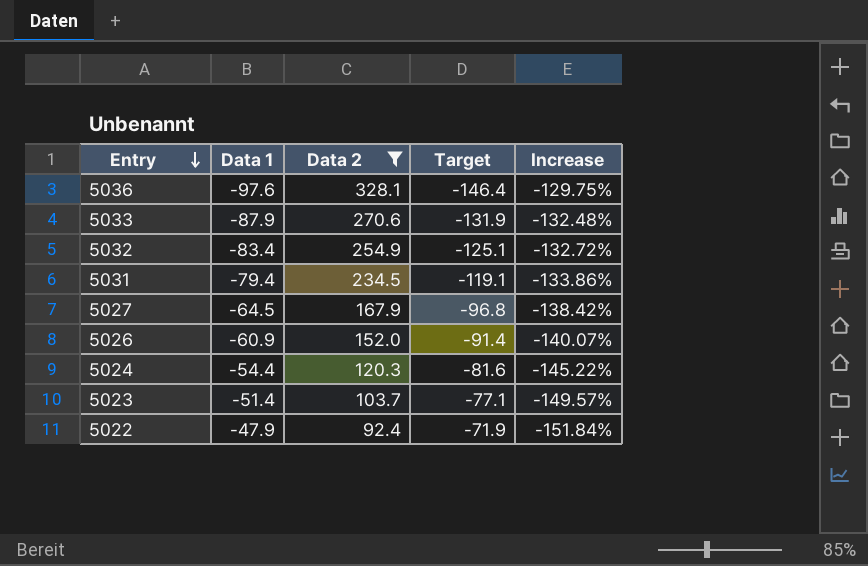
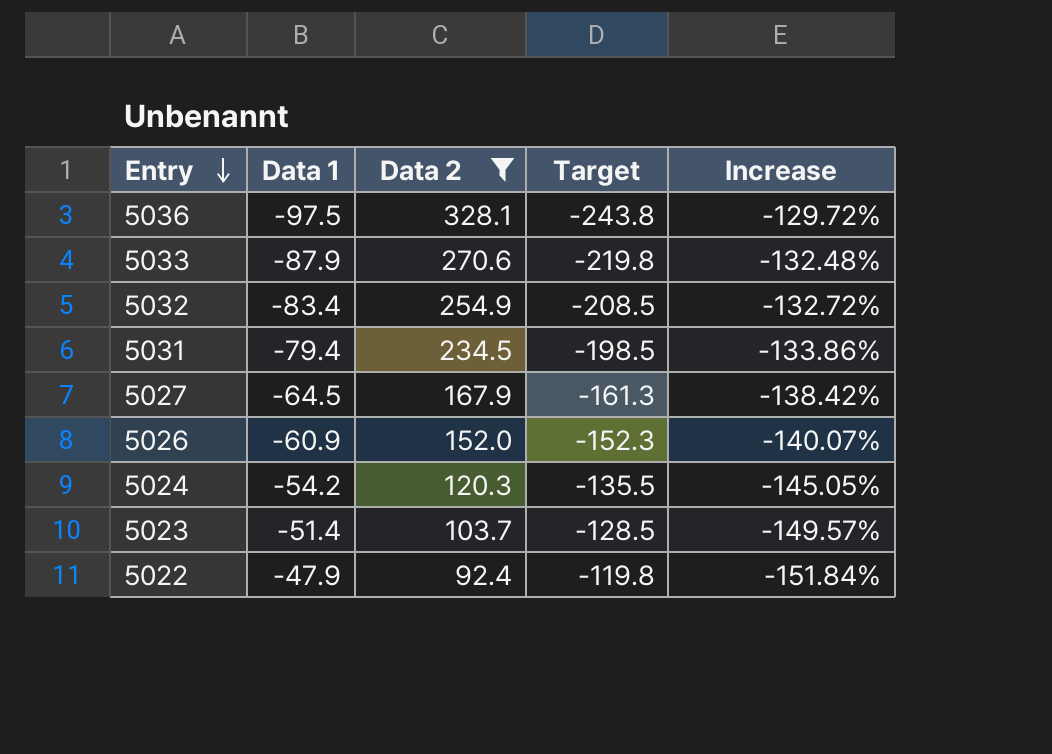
column Target | formula: [Data 1] * 1.5 -> [Data 1] * 2.5
5036 | Data 1: -97.6 -> -97.5
5036 | Increase: -129.75% -> -129.72%
5024 | Data 1: -54.4 -> -54.2
5024 | Increase: -145.22% -> -145.05%

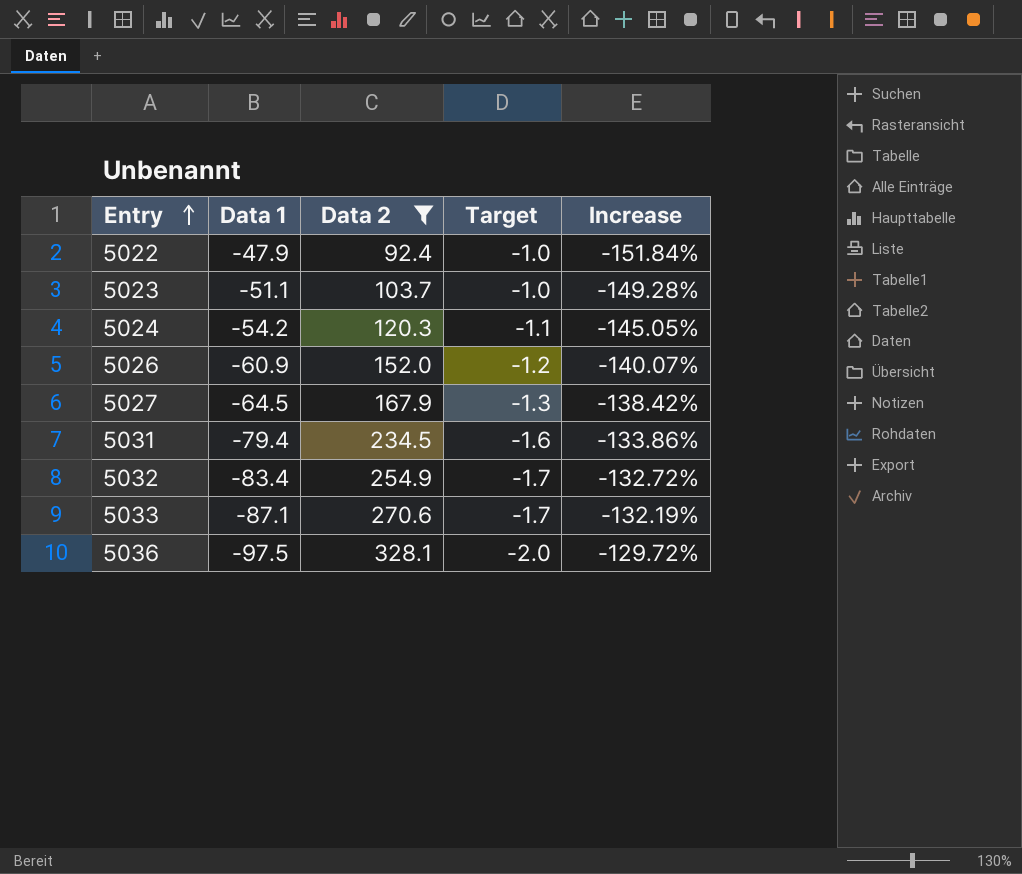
row order: Entry descending -> Entry ascending
column Target | formula: [Data 1] * 2.5 -> [Data 1] * 0.02
5023 | Data 1: -51.4 -> -51.1
5023 | Increase: -149.57% -> -149.28%
5033 | Data 1: -87.9 -> -87.1
5033 | Increase: -132.48% -> -132.19%

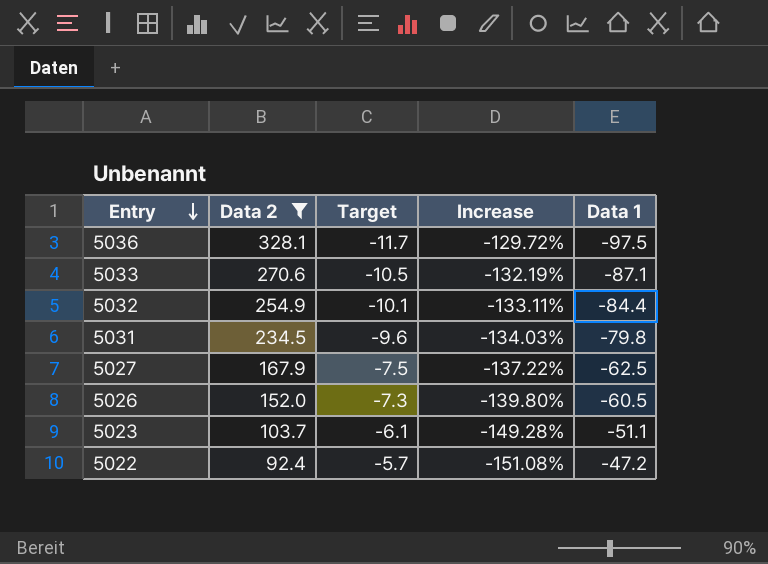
row order: Entry ascending -> Entry descending
column Target | formula: [Data 1] * 0.02 -> [Data 1] * 0.12
column Data 1 | position: 2 -> 5
row 5024: -54.2 | 120.3 | -1.1 | -145.05% -> none
5032 | Increase: -132.72% -> -133.11%
5032 | Data 1: -83.4 -> -84.4
5031 | Increase: -133.86% -> -134.03%
5031 | Data 1: -79.4 -> -79.8
5027 | Increase: -138.42% -> -137.22%
5027 | Data 1: -64.5 -> -62.5
5026 | Increase: -140.07% -> -139.80%
5026 | Data 1: -60.9 -> -60.5
5022 | Increase: -151.84% -> -151.08%
5022 | Data 1: -47.9 -> -47.2

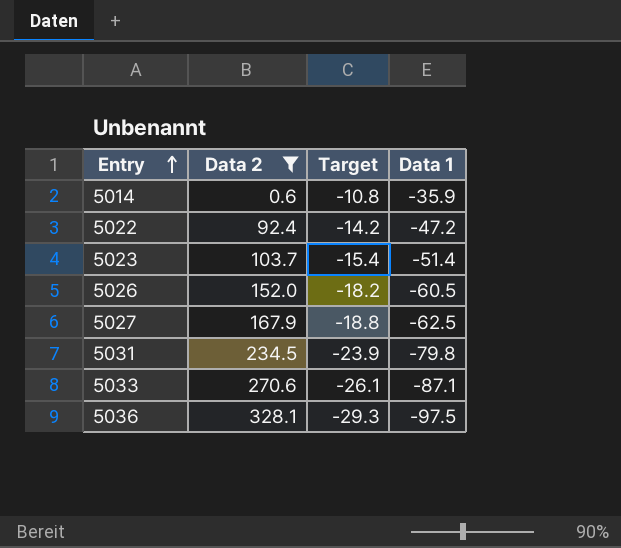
row order: Entry descending -> Entry ascending
column Increase | formula: ([Data 1] - [Data 2]) / [Data 2] -> none
column Target | formula: [Data 1] * 0.12 -> [Data 1] * 0.3
row 5032: 254.9 | -10.1 | -133.11% | -84.4 -> none
row 5014: none -> 0.6 | -10.8 | -35.9
5023 | Data 1: -51.1 -> -51.4

